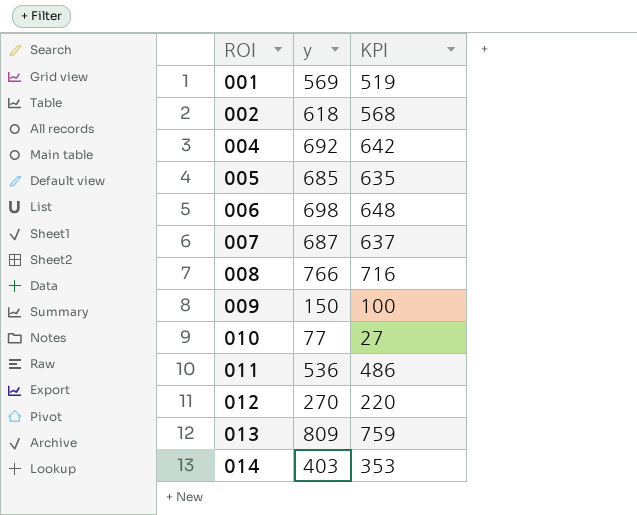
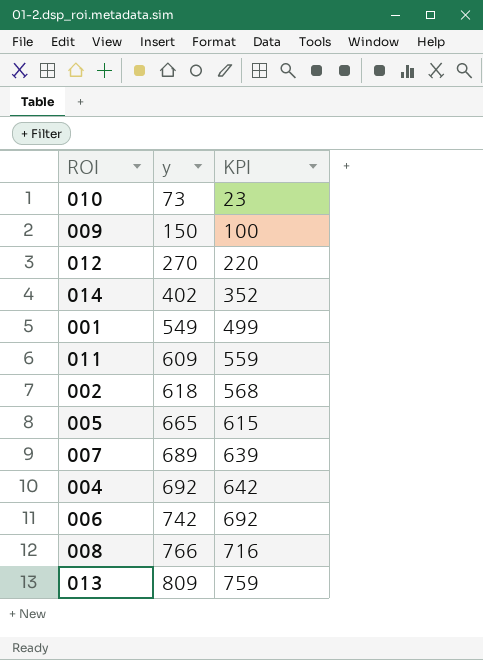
row order: ROI ascending -> y ascending
010 | y: 77 -> 73
010 | KPI: 27 -> 23
014 | y: 403 -> 402
014 | KPI: 353 -> 352
001 | y: 569 -> 549
001 | KPI: 519 -> 499
011 | y: 536 -> 609
011 | KPI: 486 -> 559
005 | y: 685 -> 665
005 | KPI: 635 -> 615
007 | y: 687 -> 689
007 | KPI: 637 -> 639
006 | y: 698 -> 742
006 | KPI: 648 -> 692

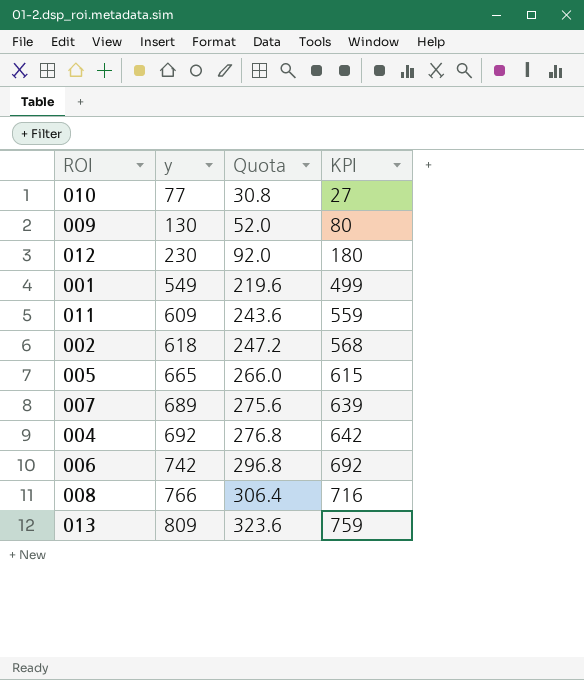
column Quota | formula: none -> [y] * 0.4
row 014: 402 | 352 -> none
010 | y: 73 -> 77
010 | KPI: 23 -> 27
009 | y: 150 -> 130
009 | KPI: 100 -> 80
012 | y: 270 -> 230
012 | KPI: 220 -> 180

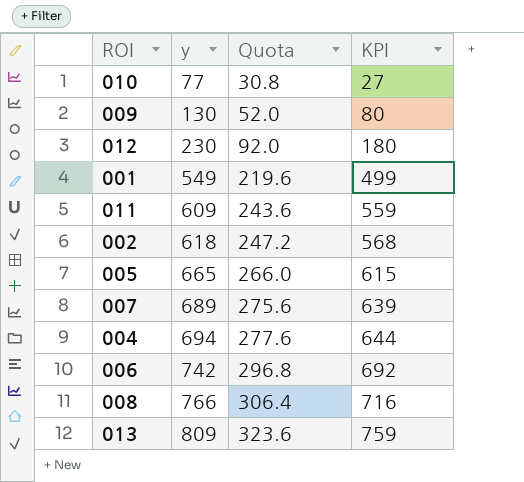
004 | y: 692 -> 694
004 | Quota: 276.8 -> 277.6
004 | KPI: 642 -> 644

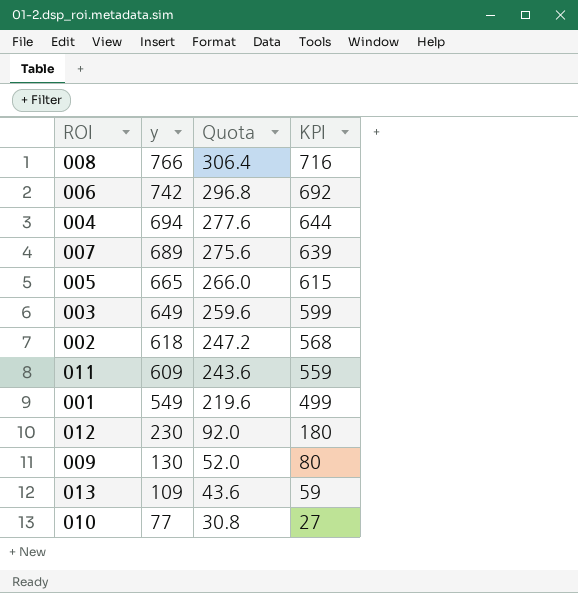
row order: y ascending -> y descending
row 003: none -> 649 | 259.6 | 599
013 | y: 809 -> 109
013 | Quota: 323.6 -> 43.6
013 | KPI: 759 -> 59

